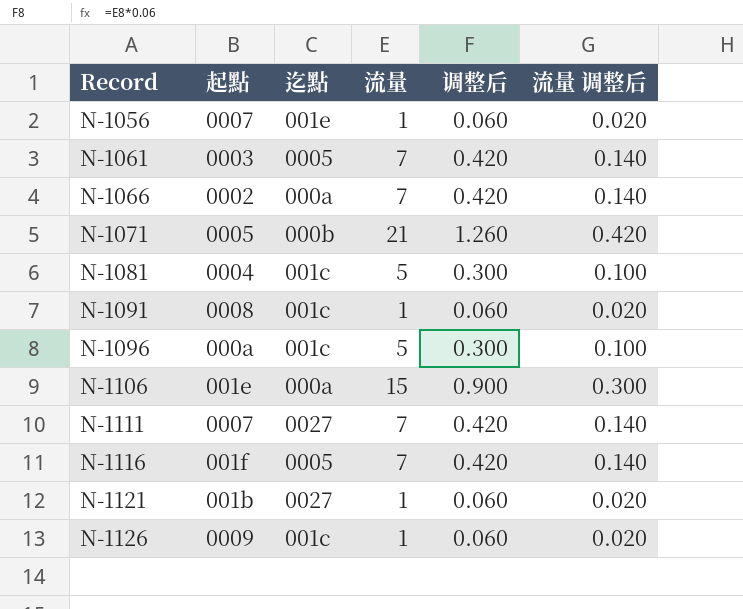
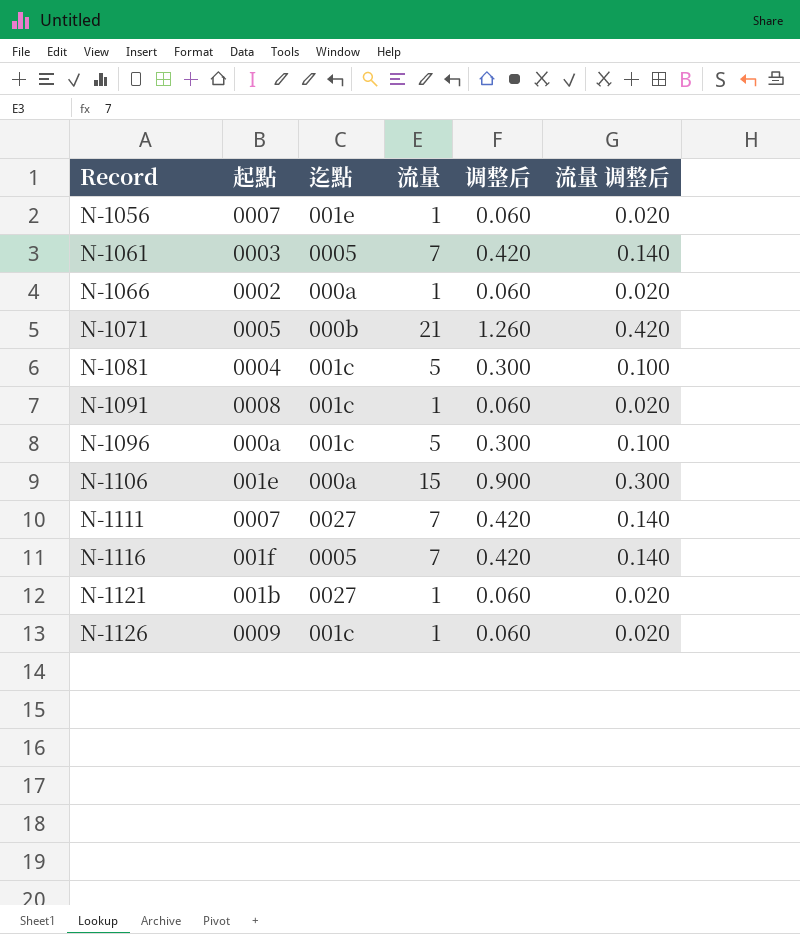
N-1066 | 流量: 7 -> 1
N-1066 | 调整后: 0.420 -> 0.060
N-1066 | 流量 调整后: 0.140 -> 0.020

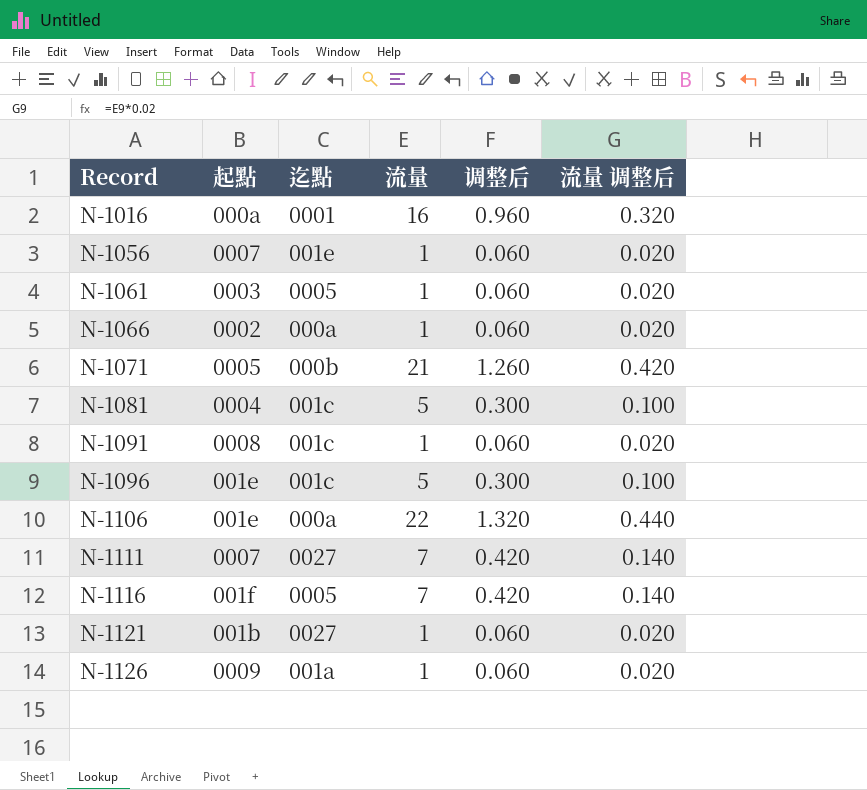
row N-1016: none -> 000a | 0001 | 16 | 0.960 | 0.320
N-1061 | 流量: 7 -> 1
N-1061 | 调整后: 0.420 -> 0.060
N-1061 | 流量 调整后: 0.140 -> 0.020
N-1096 | 起點: 000a -> 001e
N-1106 | 流量: 15 -> 22
N-1106 | 调整后: 0.900 -> 1.320
N-1106 | 流量 调整后: 0.300 -> 0.440
N-1126 | 迄點: 001c -> 001a

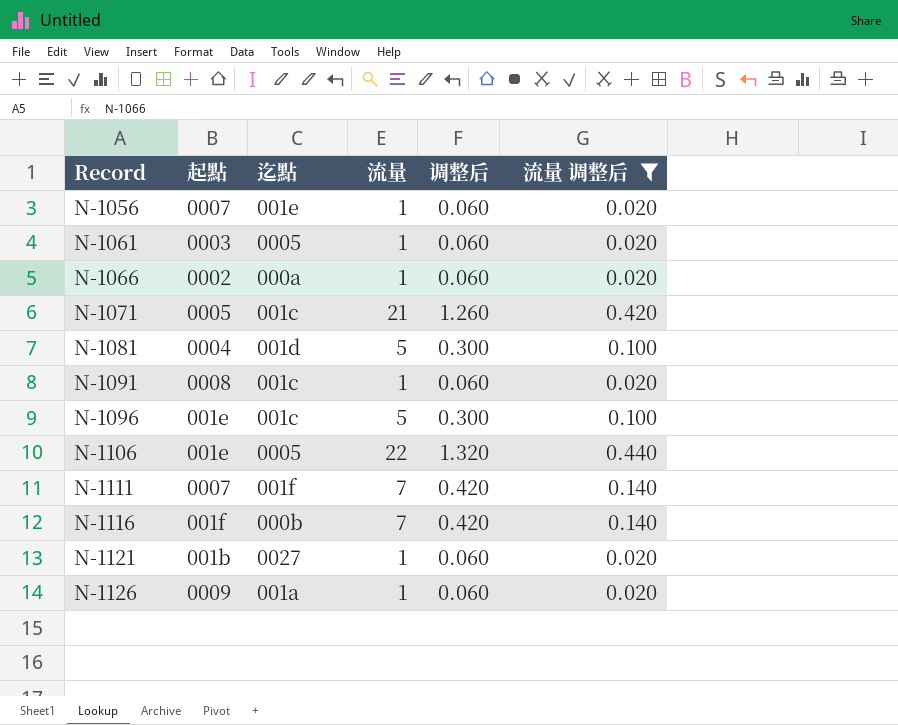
filter: none -> 流量 调整后 != 0.320
N-1071 | 迄點: 000b -> 001c
N-1081 | 迄點: 001c -> 001d
N-1106 | 迄點: 000a -> 0005
N-1111 | 迄點: 0027 -> 001f
N-1116 | 迄點: 0005 -> 000b

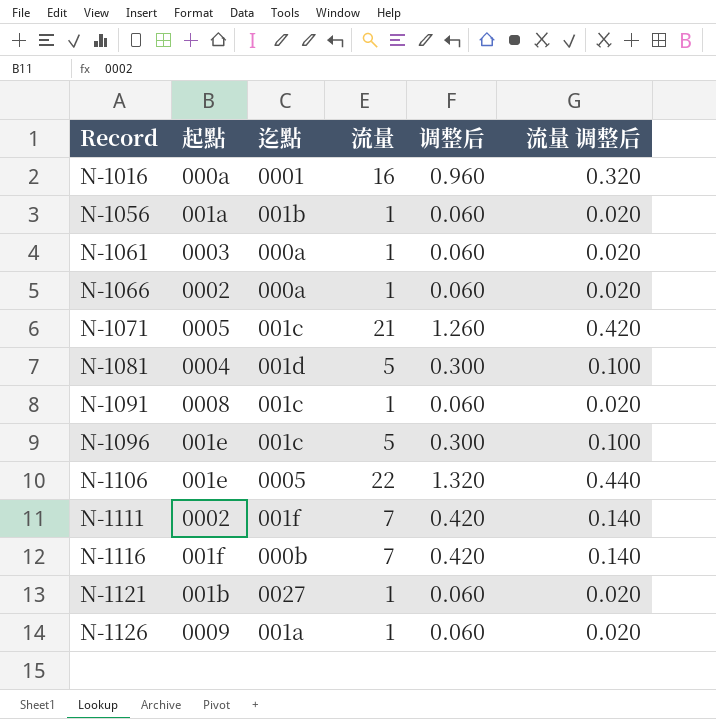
filter: 流量 调整后 != 0.320 -> none
N-1056 | 起點: 0007 -> 001a
N-1056 | 迄點: 001e -> 001b
N-1061 | 迄點: 0005 -> 000a
N-1111 | 起點: 0007 -> 0002

